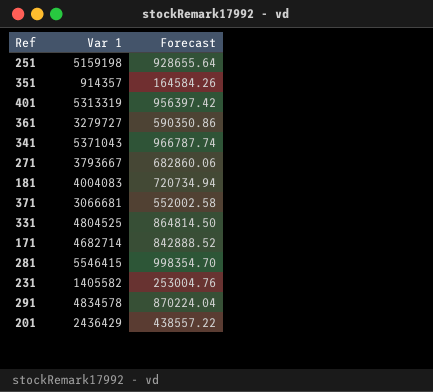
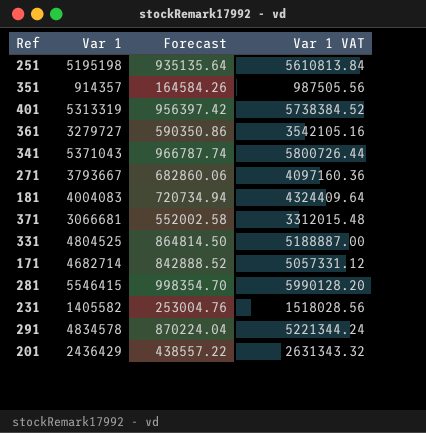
column Var 1 VAT | formula: none -> [Var 1] * 1.08
251 | Var 1: 5159198 -> 5195198
251 | Forecast: 928655.64 -> 935135.64

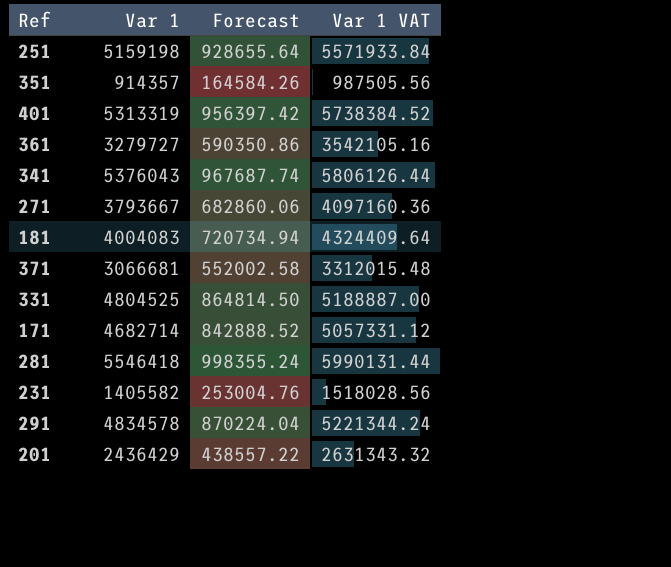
251 | Var 1: 5195198 -> 5159198
251 | Forecast: 935135.64 -> 928655.64
251 | Var 1 VAT: 5610813.84 -> 5571933.84
341 | Var 1: 5371043 -> 5376043
341 | Forecast: 966787.74 -> 967687.74
341 | Var 1 VAT: 5800726.44 -> 5806126.44
281 | Var 1: 5546415 -> 5546418
281 | Forecast: 998354.70 -> 998355.24
281 | Var 1 VAT: 5990128.20 -> 5990131.44

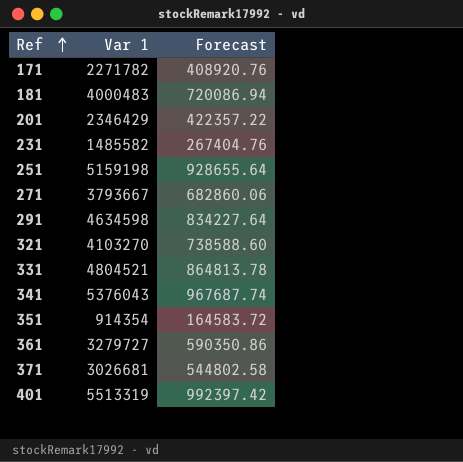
row order: none -> Ref ascending
column Var 1 VAT | formula: [Var 1] * 1.08 -> none
row 281: 5546418 | 998355.24 | 5990131.44 -> none
171 | Var 1: 4682714 -> 2271782
171 | Forecast: 842888.52 -> 408920.76
181 | Var 1: 4004083 -> 4000483
181 | Forecast: 720734.94 -> 720086.94
201 | Var 1: 2436429 -> 2346429
201 | Forecast: 438557.22 -> 422357.22
231 | Var 1: 1405582 -> 1485582
231 | Forecast: 253004.76 -> 267404.76
291 | Var 1: 4834578 -> 4634598
291 | Forecast: 870224.04 -> 834227.64
row 321: none -> 4103270 | 738588.60
331 | Var 1: 4804525 -> 4804521
331 | Forecast: 864814.50 -> 864813.78
351 | Var 1: 914357 -> 914354
351 | Forecast: 164584.26 -> 164583.72
371 | Var 1: 3066681 -> 3026681
371 | Forecast: 552002.58 -> 544802.58
401 | Var 1: 5313319 -> 5513319
401 | Forecast: 956397.42 -> 992397.42

